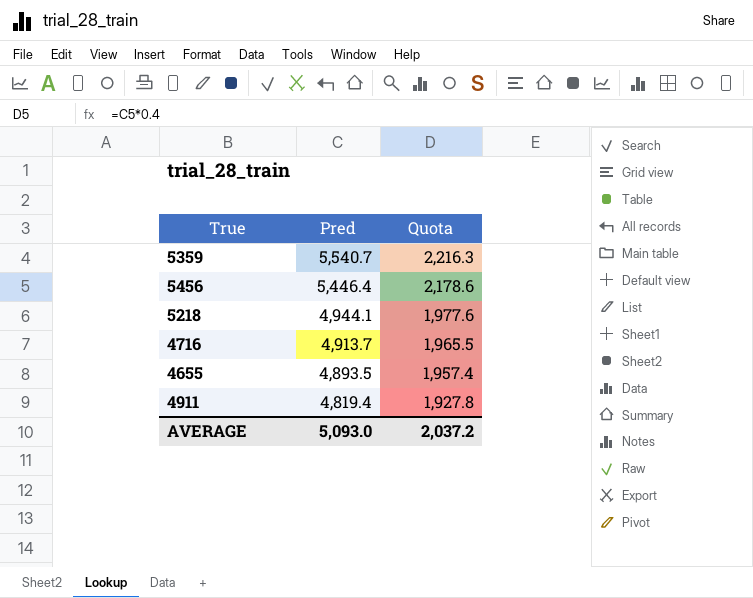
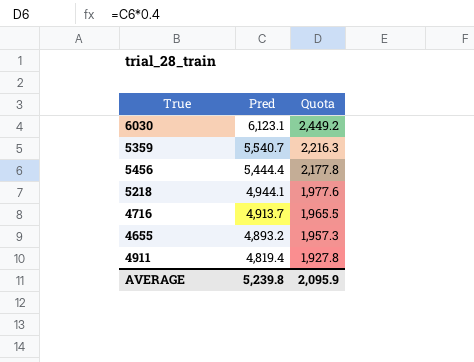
row 6030: none -> 6,123.1 | 2,449.2
5456 | Pred: 5,446.4 -> 5,444.4
5456 | Quota: 2,178.6 -> 2,177.8
4655 | Pred: 4,893.5 -> 4,893.2
4655 | Quota: 1,957.4 -> 1,957.3
AVERAGE | Pred: 5,093.0 -> 5,239.8
AVERAGE | Quota: 2,037.2 -> 2,095.9

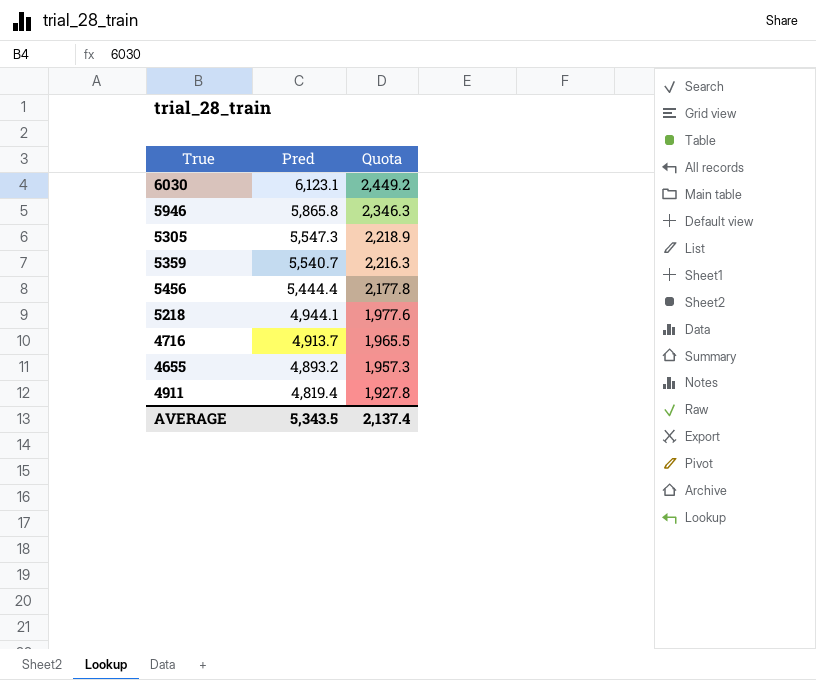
row 5946: none -> 5,865.8 | 2,346.3
row 5305: none -> 5,547.3 | 2,218.9
AVERAGE | Pred: 5,239.8 -> 5,343.5
AVERAGE | Quota: 2,095.9 -> 2,137.4

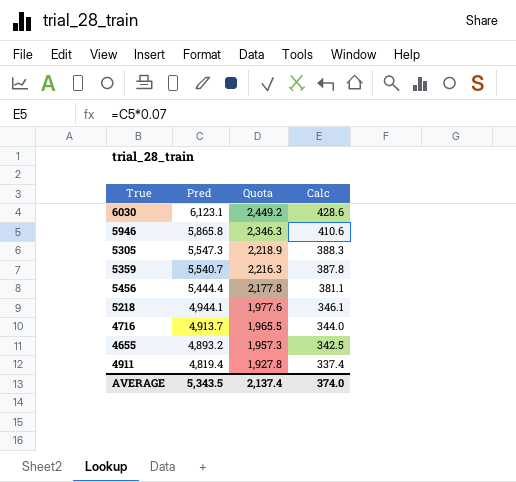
column Calc | formula: none -> [Pred] * 0.07

